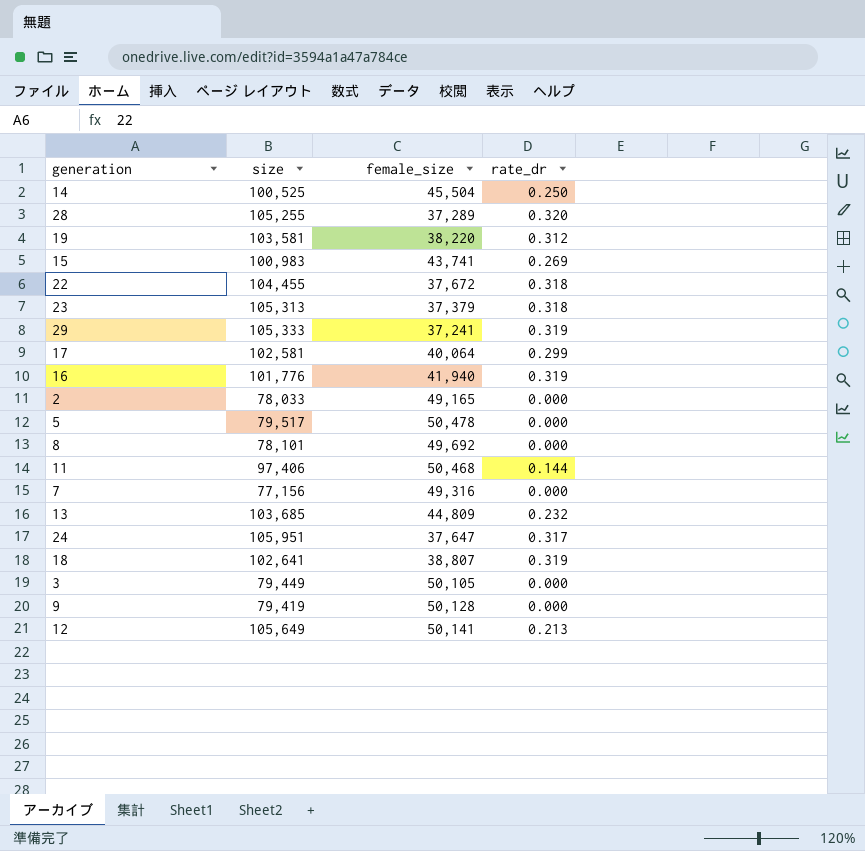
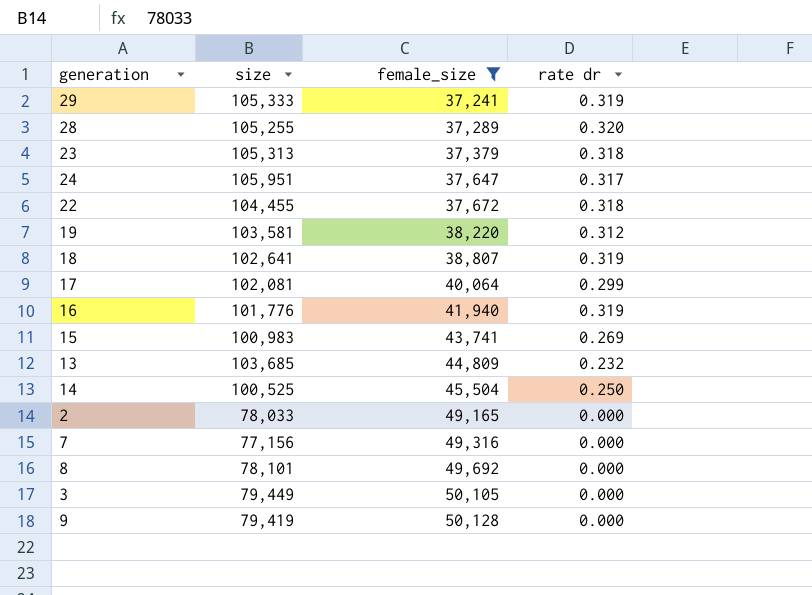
filter: none -> female_size <= 50,128
row order: none -> female_size ascending
column name: rate_dr -> rate dr
17 | size: 102,581 -> 102,081

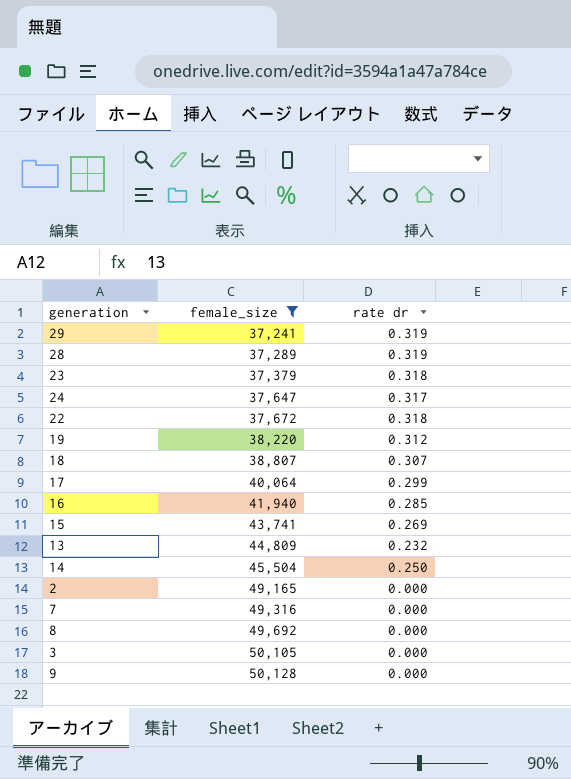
column size | position: 2 -> none
28 | rate dr: 0.320 -> 0.319
18 | rate dr: 0.319 -> 0.307
16 | rate dr: 0.319 -> 0.285

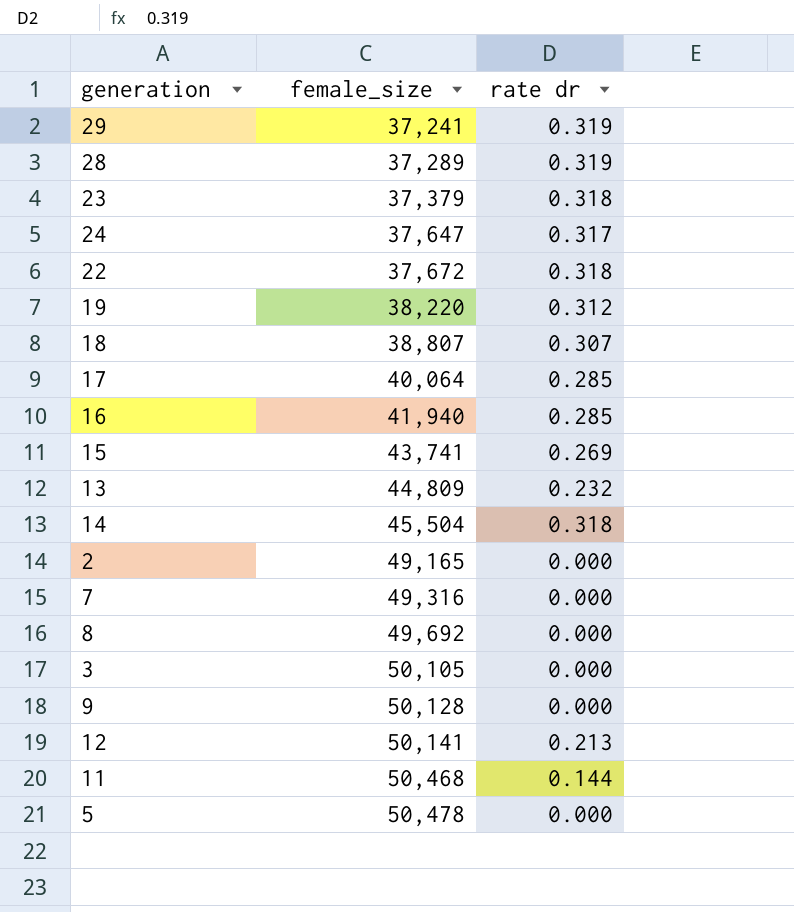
filter: female_size <= 50,128 -> none
17 | rate dr: 0.299 -> 0.285
14 | rate dr: 0.250 -> 0.318

